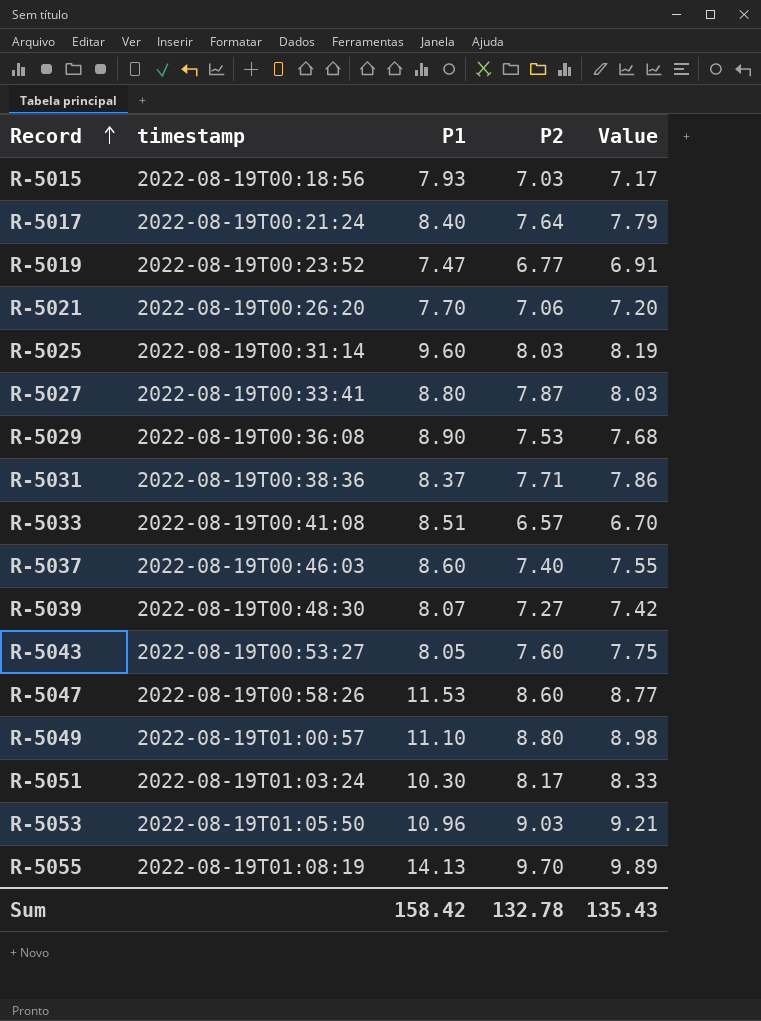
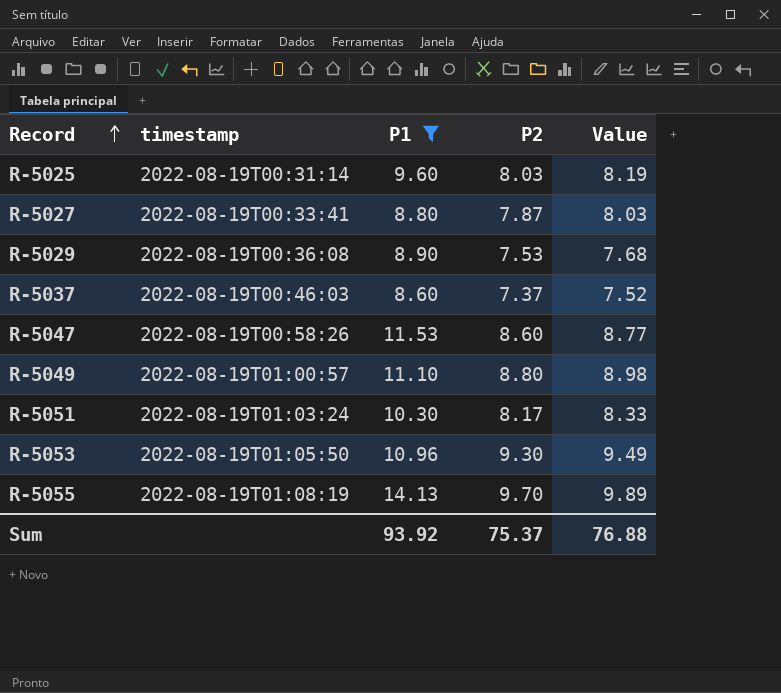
filter: none -> P1 >= 8.60
R-5037 | P2: 7.40 -> 7.37
R-5037 | Value: 7.55 -> 7.52
R-5053 | P2: 9.03 -> 9.30
R-5053 | Value: 9.21 -> 9.49
Sum | P1: 158.42 -> 93.92
Sum | P2: 132.78 -> 75.37
Sum | Value: 135.43 -> 76.88

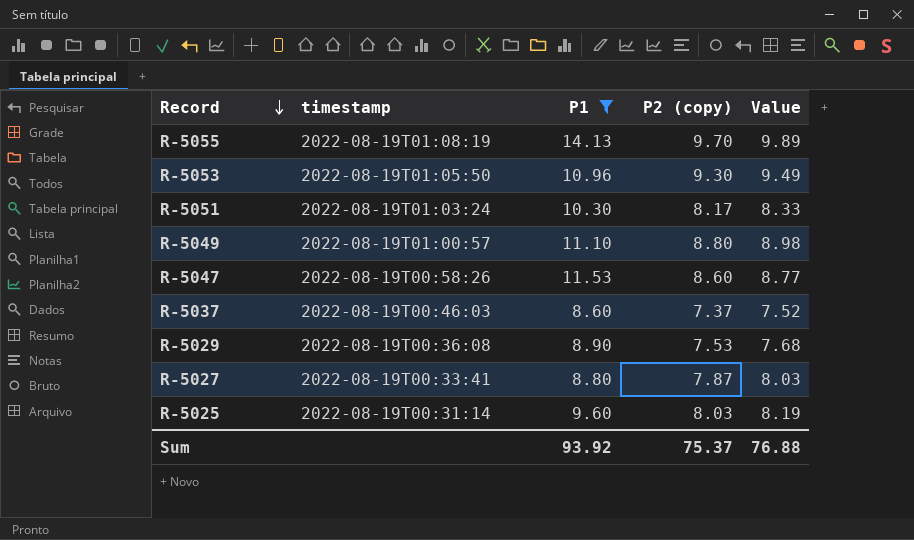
row order: Record ascending -> Record descending
column name: P2 -> P2 (copy)

